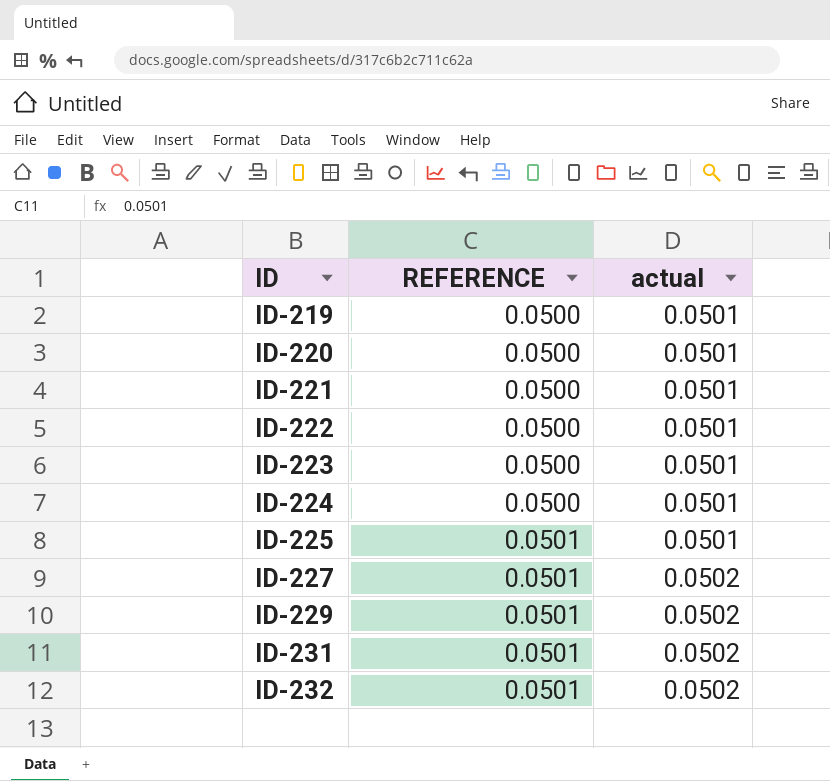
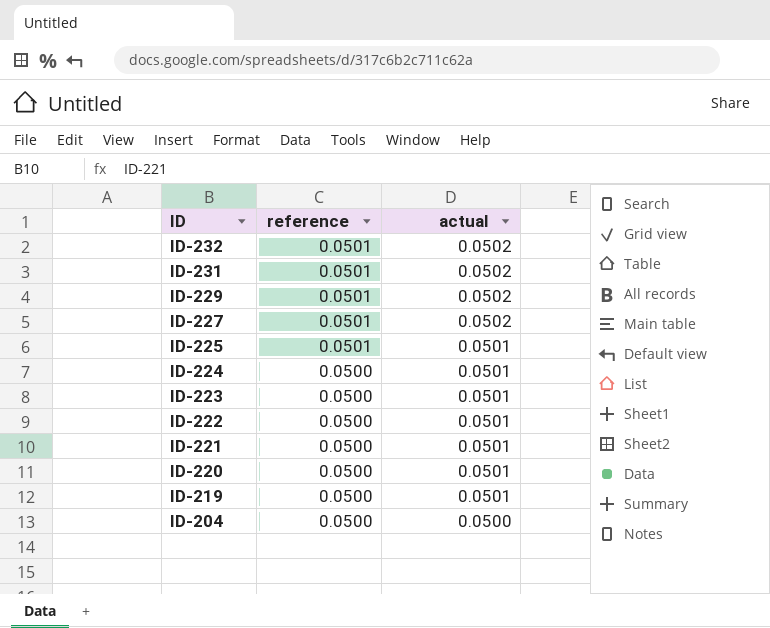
row order: ID ascending -> ID descending
column name: REFERENCE -> reference
row ID-204: none -> 0.0500 | 0.0500

